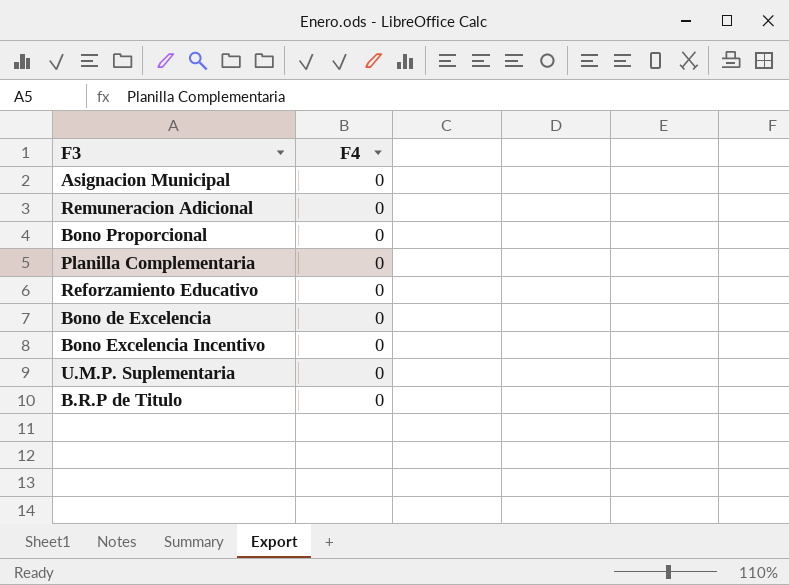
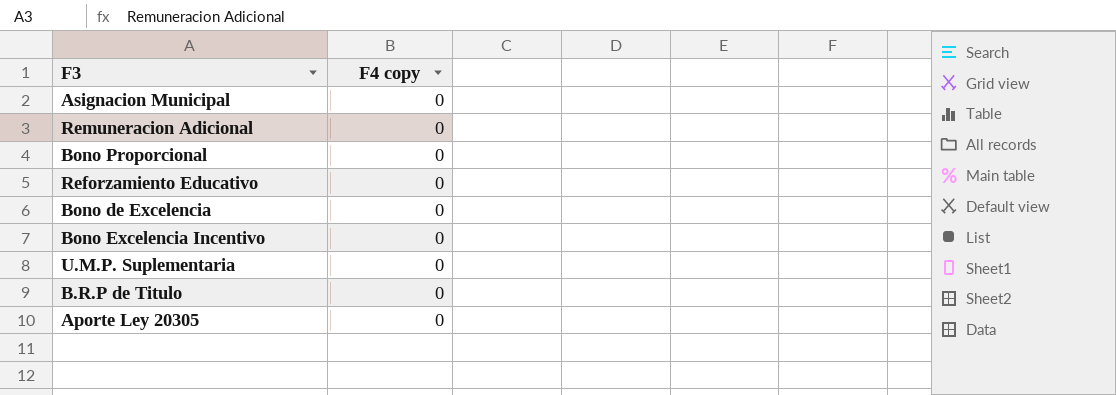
column name: F4 -> F4 copy
row Planilla Complementaria: 0 -> none
row Aporte Ley 20305: none -> 0

